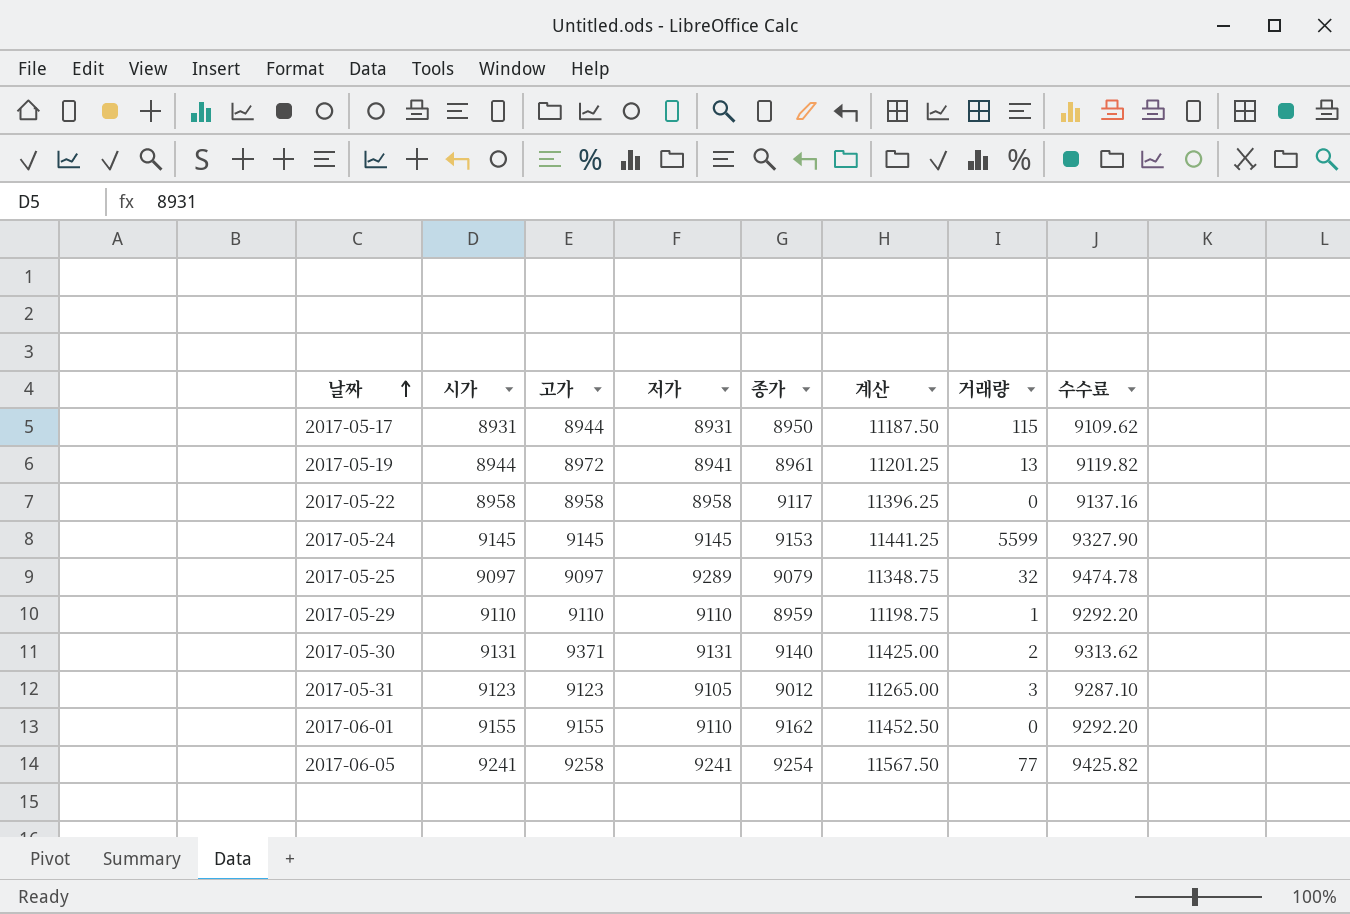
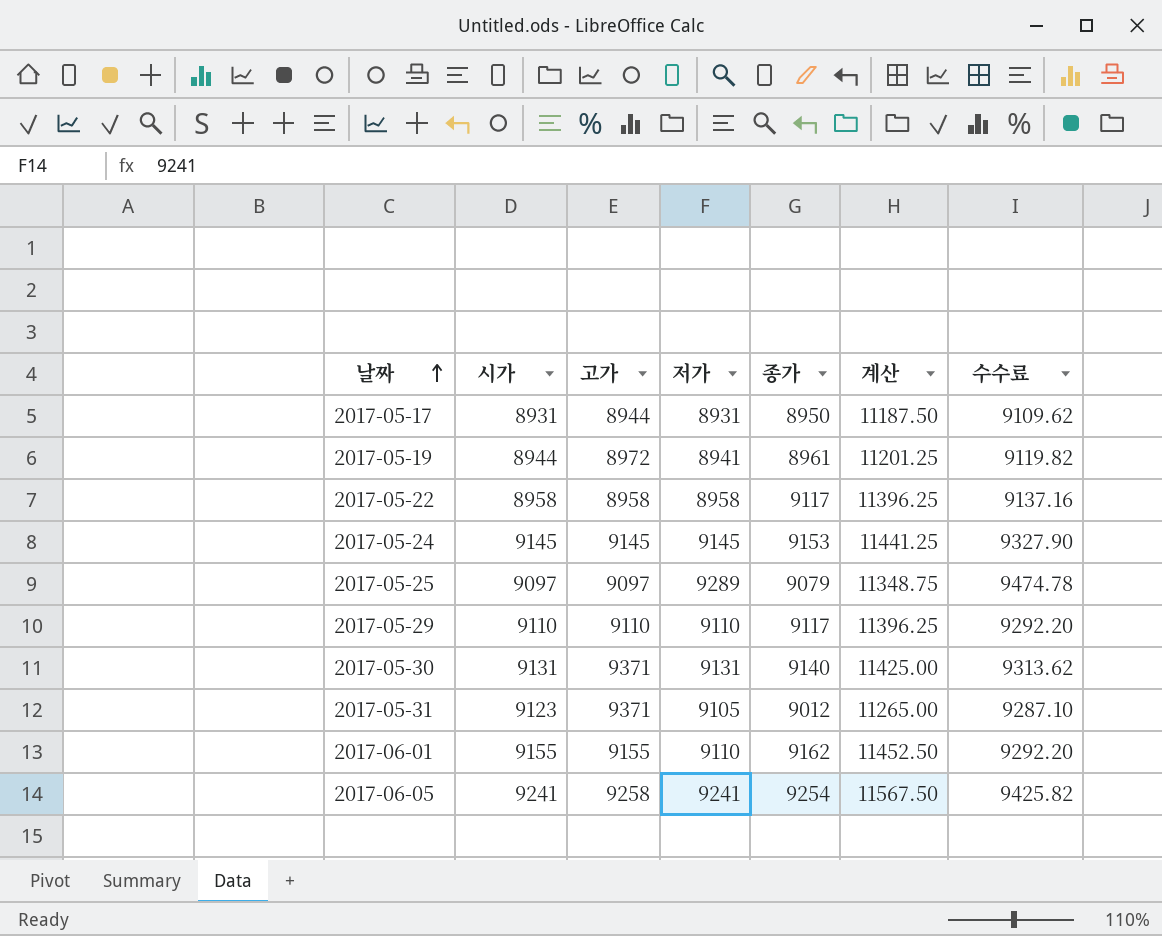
column 거래량 | position: 7 -> none
2017-05-29 | 종가: 8959 -> 9117
2017-05-29 | 계산: 11198.75 -> 11396.25
2017-05-31 | 고가: 9123 -> 9371

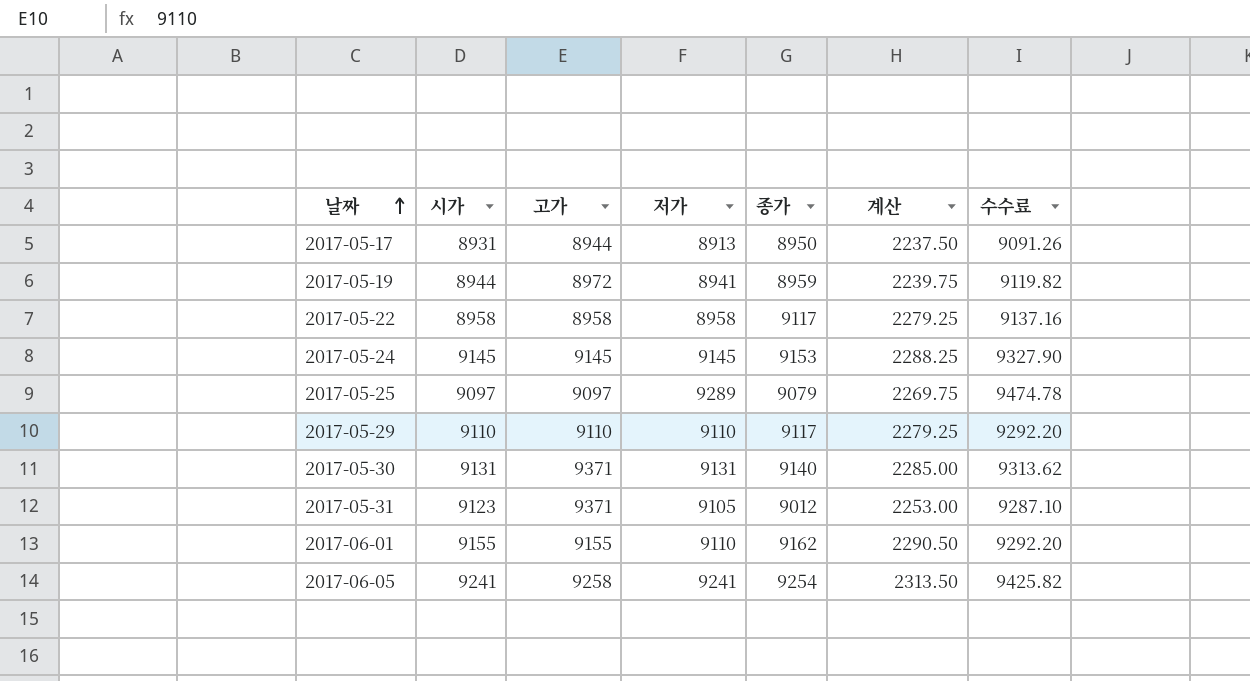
column 계산 | formula: [종가] * 1.25 -> [종가] * 0.25
2017-05-17 | 저가: 8931 -> 8913
2017-05-17 | 수수료: 9109.62 -> 9091.26
2017-05-19 | 종가: 8961 -> 8959

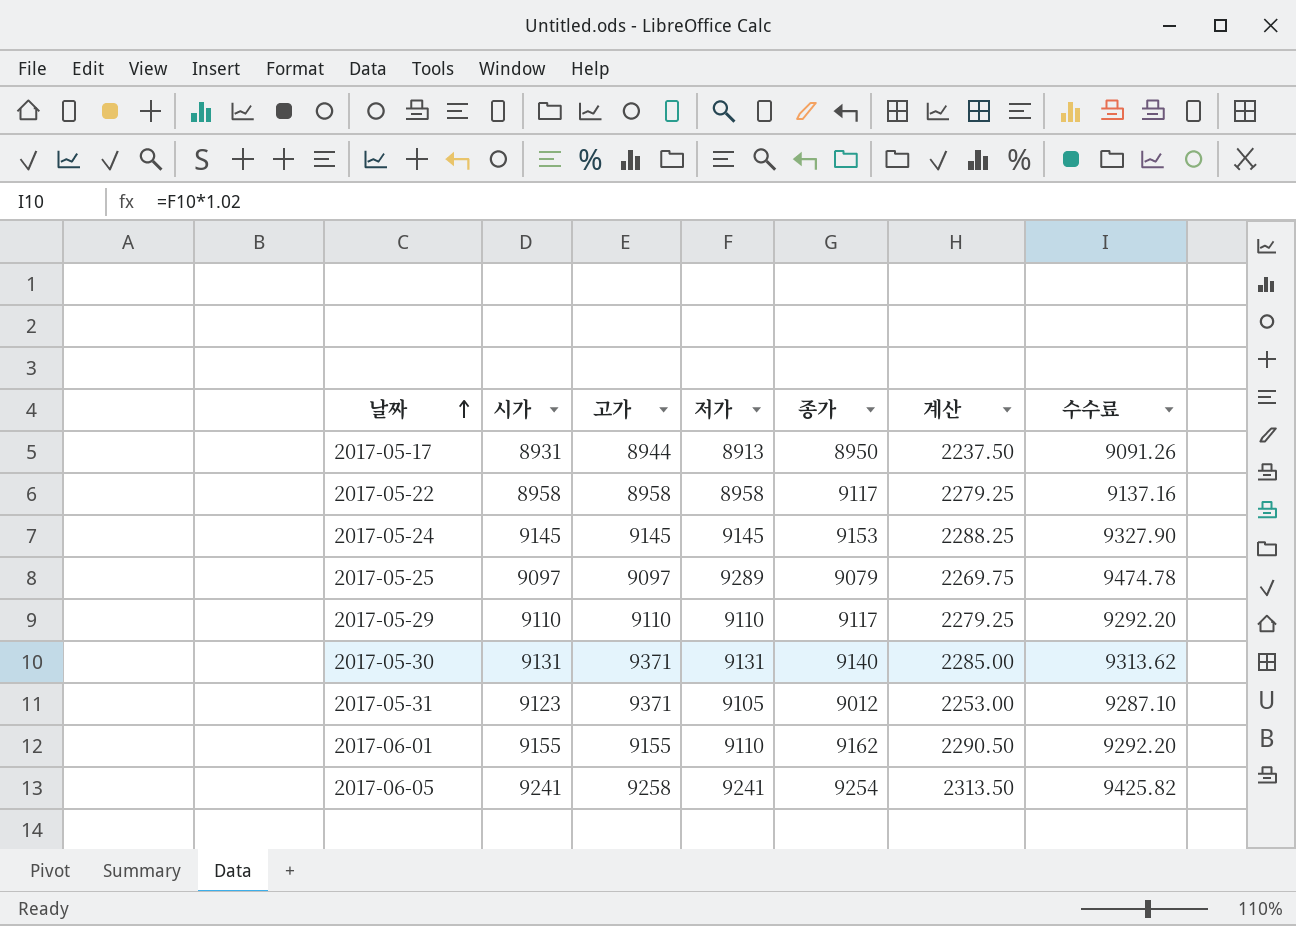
row 2017-05-19: 8944 | 8972 | 8941 | 8959 | 2239.75 | 9119.82 -> none

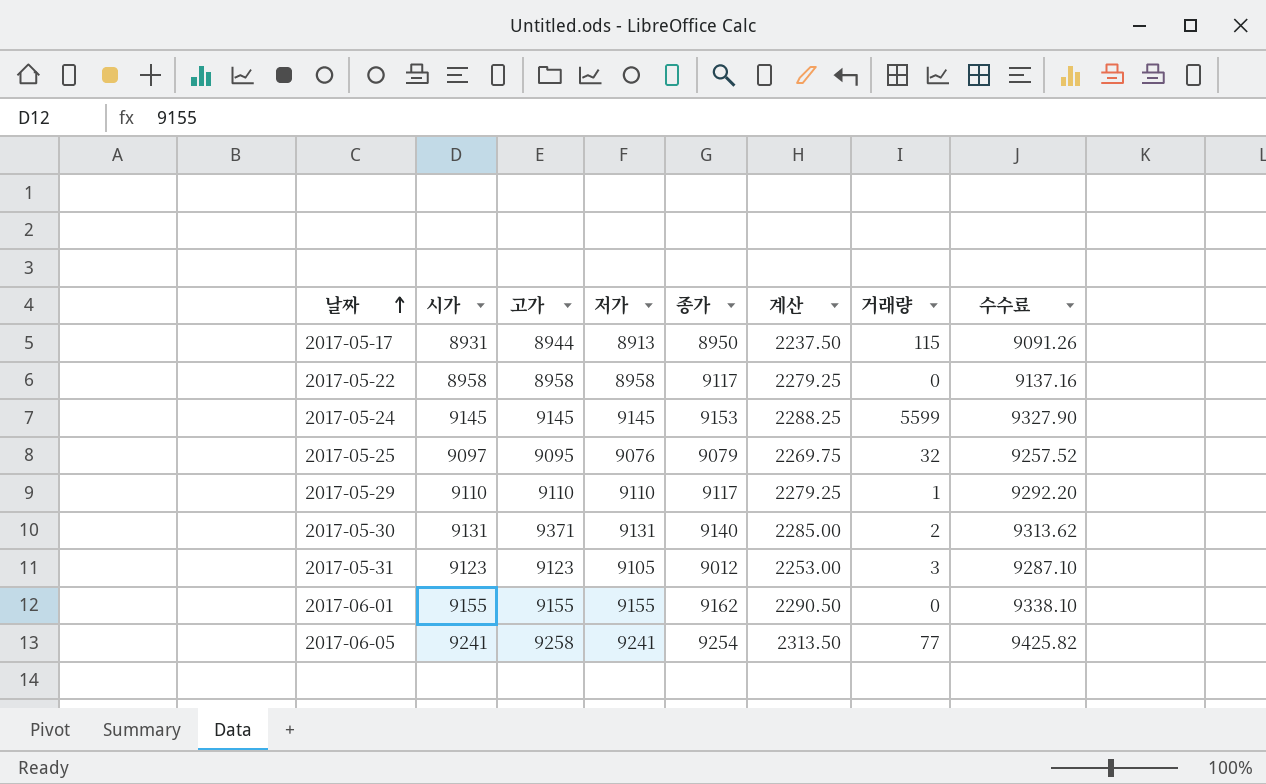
column 거래량 | position: none -> 7
2017-05-25 | 고가: 9097 -> 9095
2017-05-25 | 저가: 9289 -> 9076
2017-05-25 | 수수료: 9474.78 -> 9257.52
2017-05-31 | 고가: 9371 -> 9123
2017-06-01 | 저가: 9110 -> 9155
2017-06-01 | 수수료: 9292.20 -> 9338.10

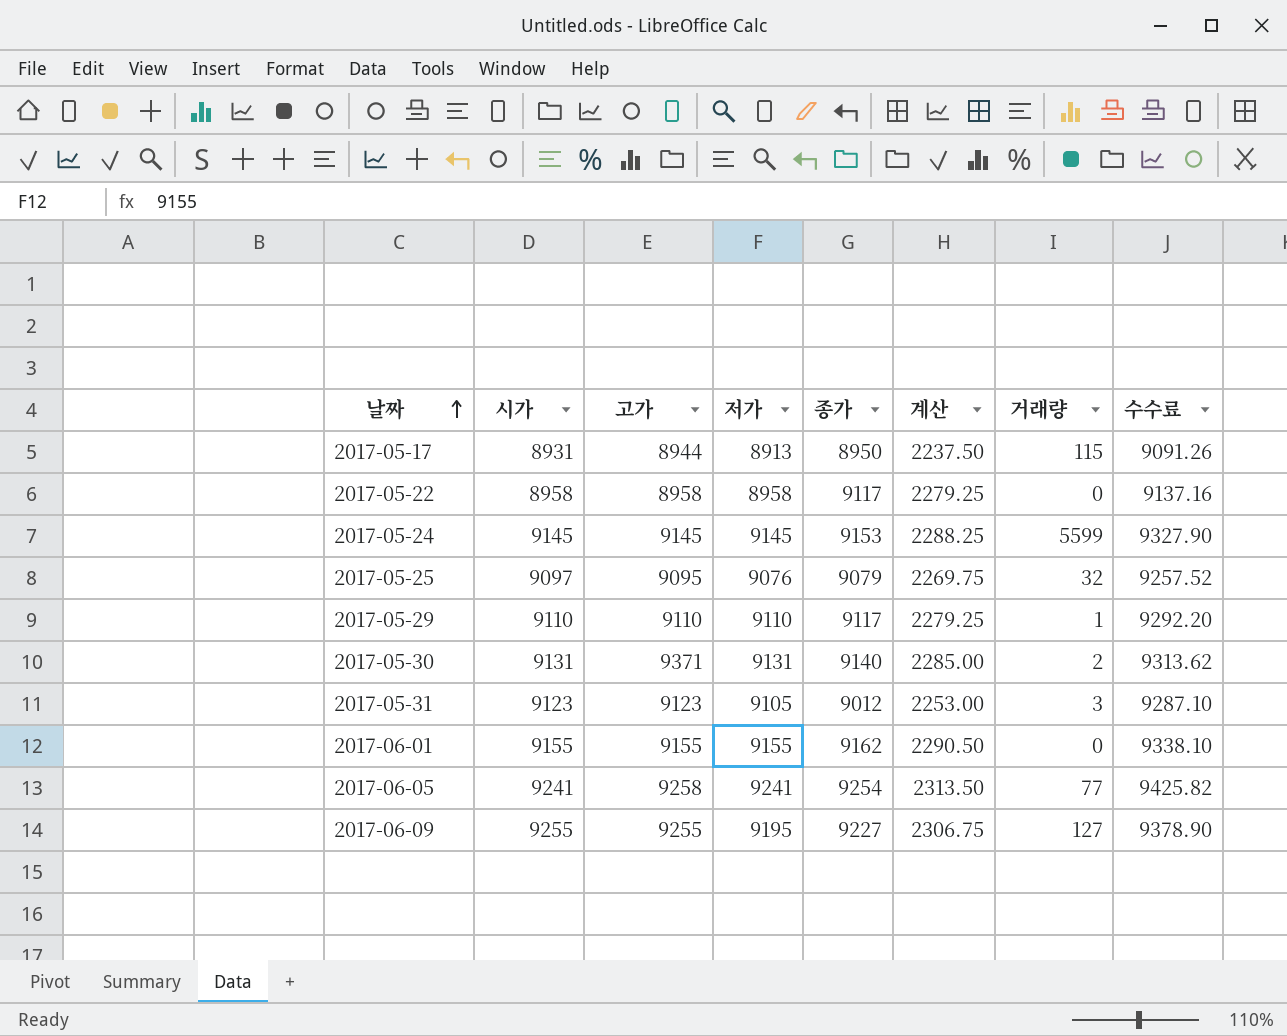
row 2017-06-09: none -> 9255 | 9255 | 9195 | 9227 | 2306.75 | 127 | 9378.90

